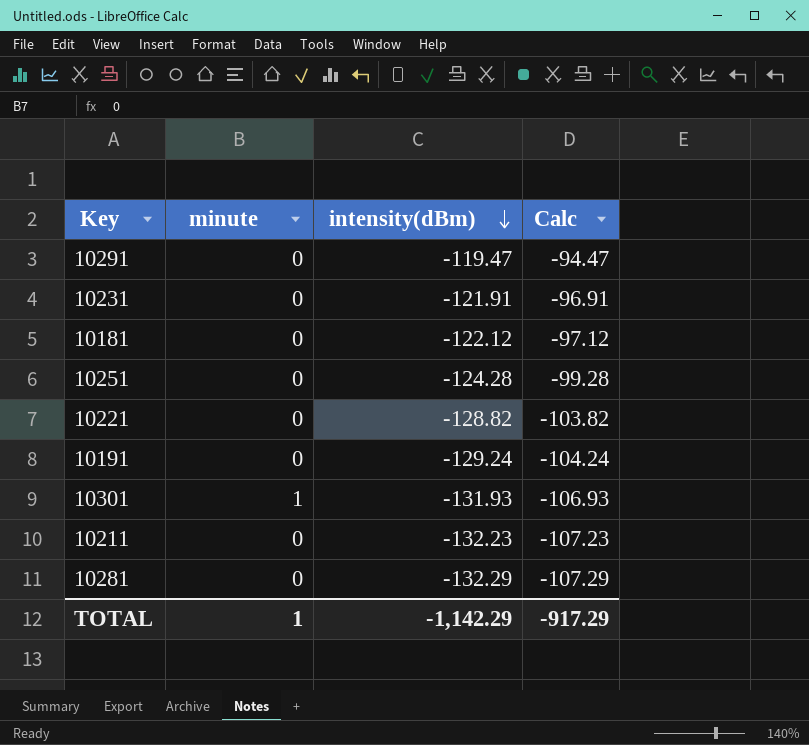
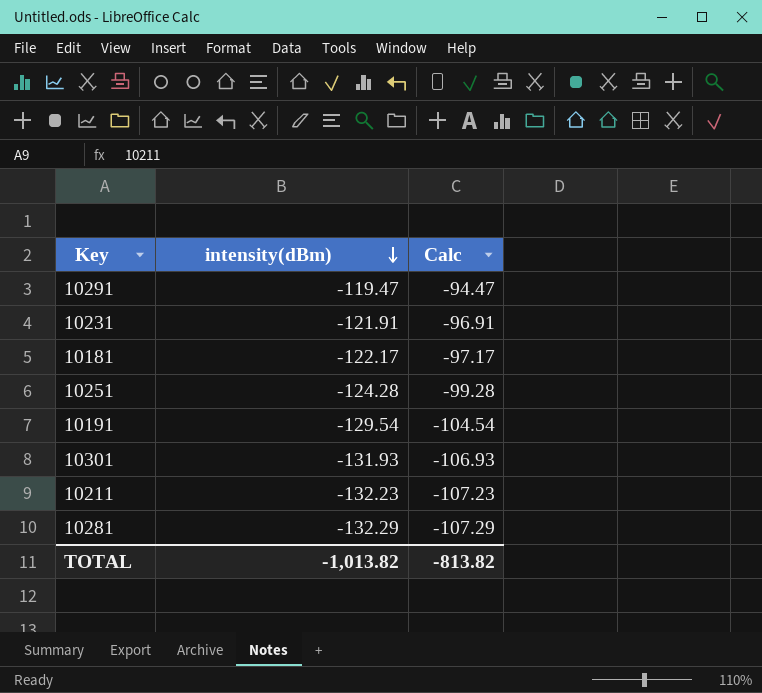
column minute | position: 2 -> none
row 10221: 0 | -128.82 | -103.82 -> none
10181 | intensity(dBm): -122.12 -> -122.17
10181 | Calc: -97.12 -> -97.17
10191 | intensity(dBm): -129.24 -> -129.54
10191 | Calc: -104.24 -> -104.54
TOTAL | intensity(dBm): -1,142.29 -> -1,013.82
TOTAL | Calc: -917.29 -> -813.82

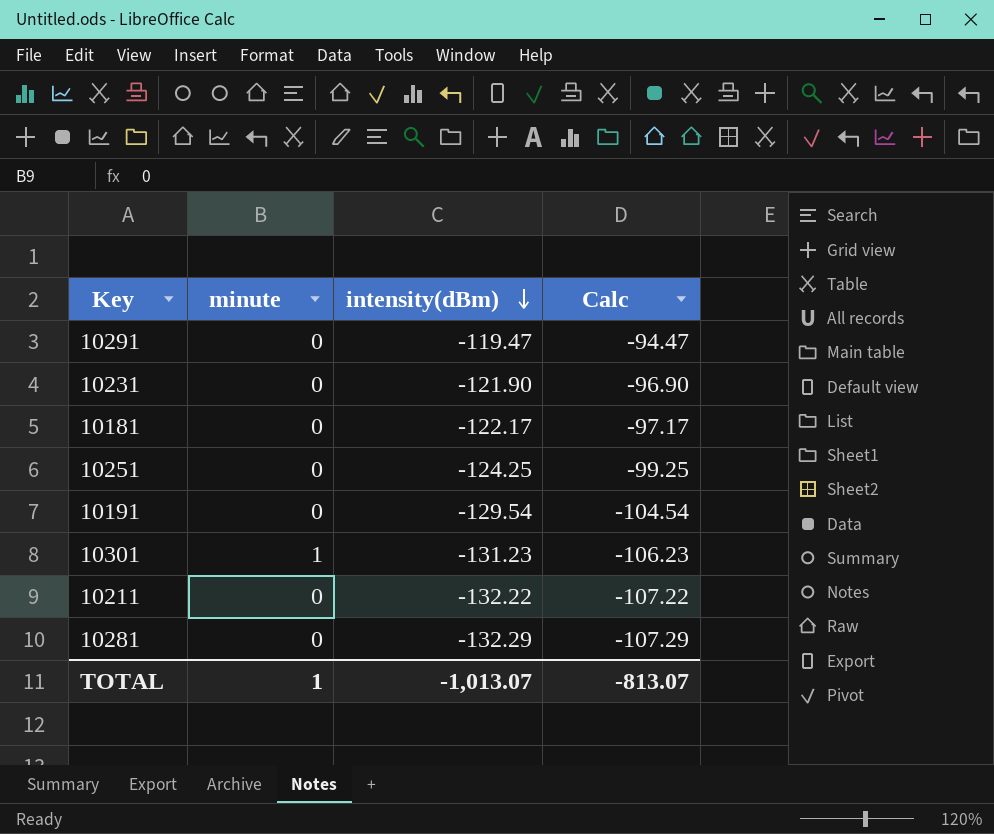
column minute | position: none -> 2
10231 | intensity(dBm): -121.91 -> -121.90
10231 | Calc: -96.91 -> -96.90
10251 | intensity(dBm): -124.28 -> -124.25
10251 | Calc: -99.28 -> -99.25
10301 | intensity(dBm): -131.93 -> -131.23
10301 | Calc: -106.93 -> -106.23
10211 | intensity(dBm): -132.23 -> -132.22
10211 | Calc: -107.23 -> -107.22
TOTAL | intensity(dBm): -1,013.82 -> -1,013.07
TOTAL | Calc: -813.82 -> -813.07

